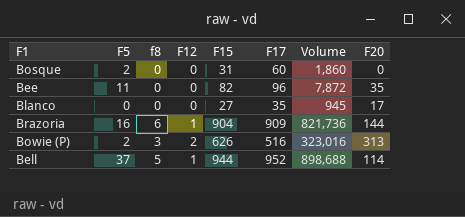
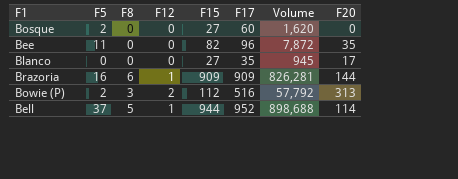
column name: f8 -> F8
Bosque | F15: 31 -> 27
Bosque | Volume: 1,860 -> 1,620
Brazoria | F15: 904 -> 909
Brazoria | Volume: 821,736 -> 826,281
Bowie (P) | F15: 626 -> 112
Bowie (P) | Volume: 323,016 -> 57,792

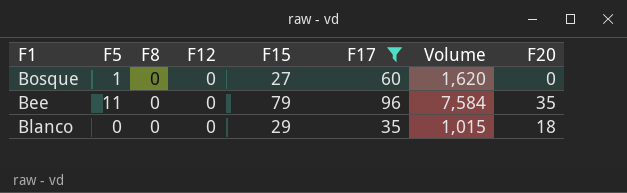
filter: none -> F17 <= 96
Bosque | F5: 2 -> 1
Bee | F15: 82 -> 79
Bee | Volume: 7,872 -> 7,584
Blanco | F15: 27 -> 29
Blanco | Volume: 945 -> 1,015
Blanco | F20: 17 -> 18

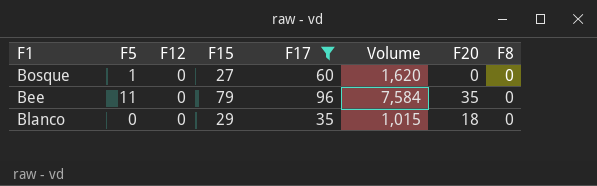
column F8 | position: 3 -> 8

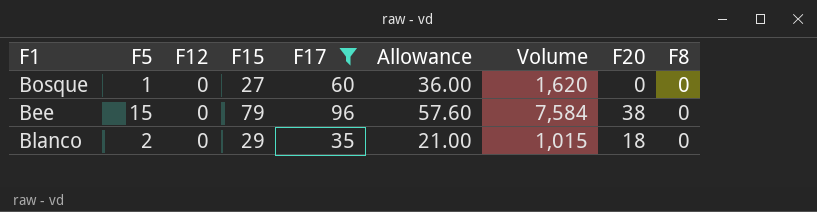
column Allowance | formula: none -> [F17] * 0.6
Bee | F5: 11 -> 15
Bee | F20: 35 -> 38
Blanco | F5: 0 -> 2

